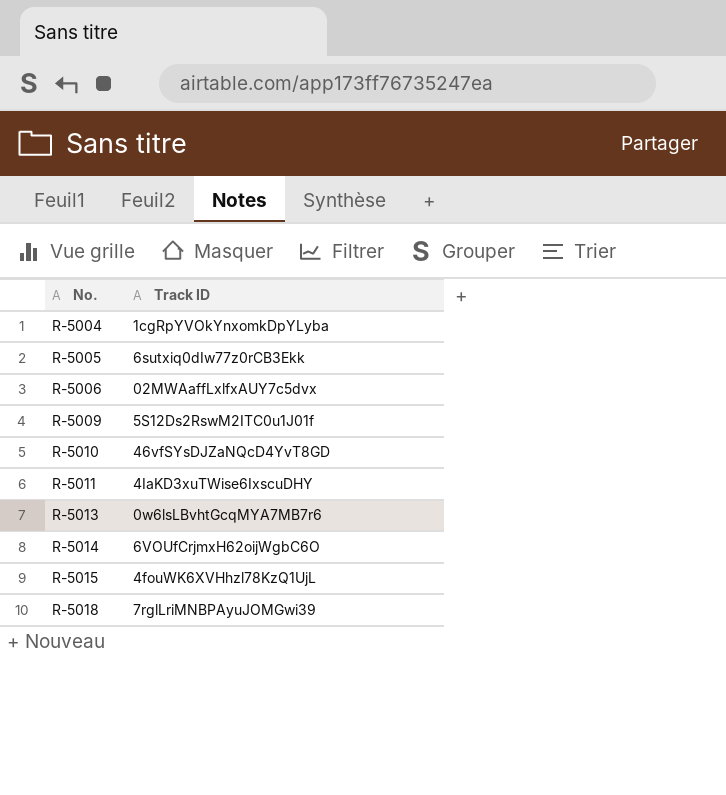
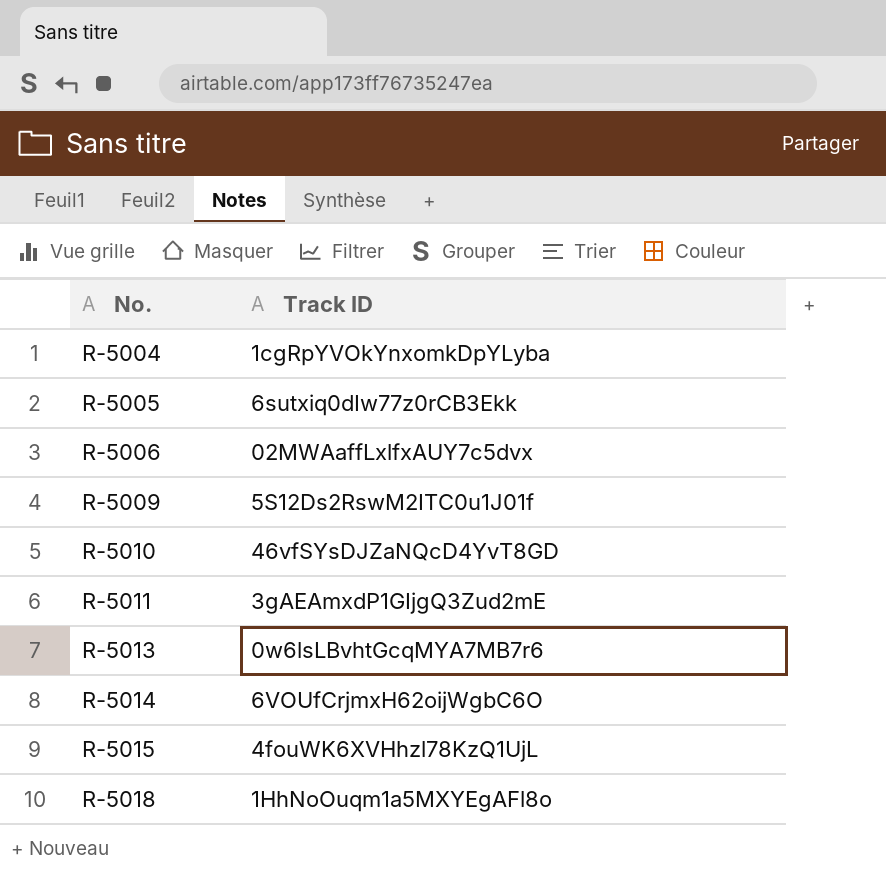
R-5011 | Track ID: 4IaKD3xuTWise6IxscuDHY -> 3gAEAmxdP1GIjgQ3Zud2mE
R-5018 | Track ID: 7rglLriMNBPAyuJOMGwi39 -> 1HhNoOuqm1a5MXYEgAFl8o

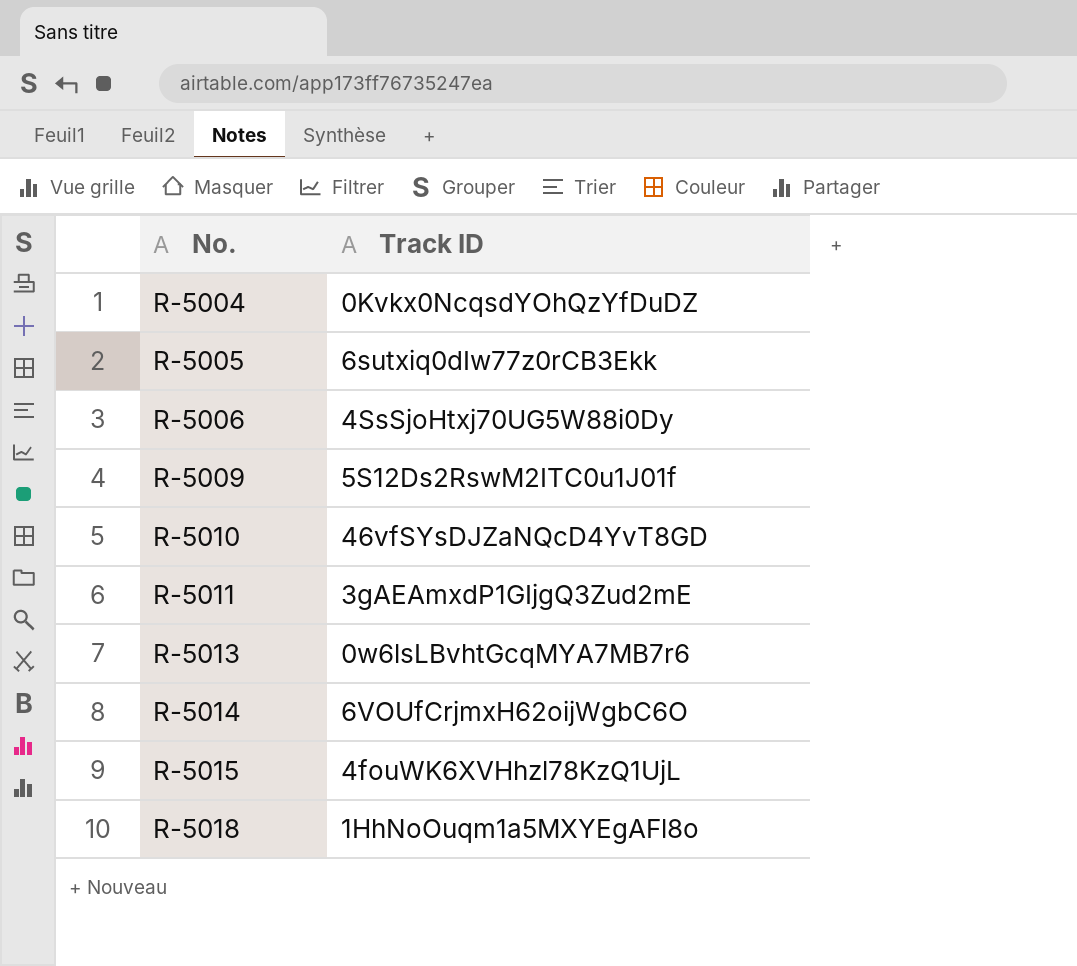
R-5004 | Track ID: 1cgRpYVOkYnxomkDpYLyba -> 0Kvkx0NcqsdYOhQzYfDuDZ
R-5006 | Track ID: 02MWAaffLxlfxAUY7c5dvx -> 4SsSjoHtxj70UG5W88i0Dy

